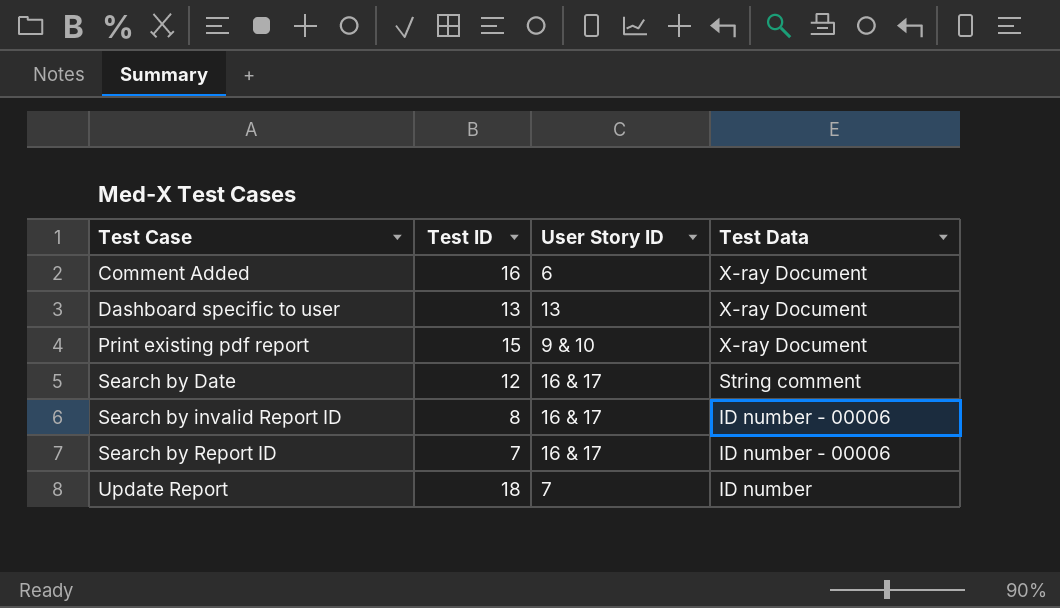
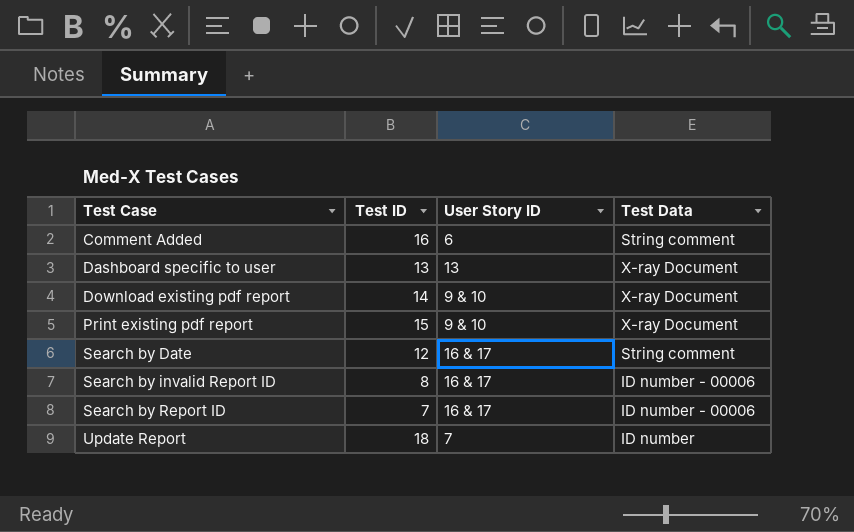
Comment Added | Test Data: X-ray Document -> String comment
row Download existing pdf report: none -> 14 | 9 & 10 | X-ray Document

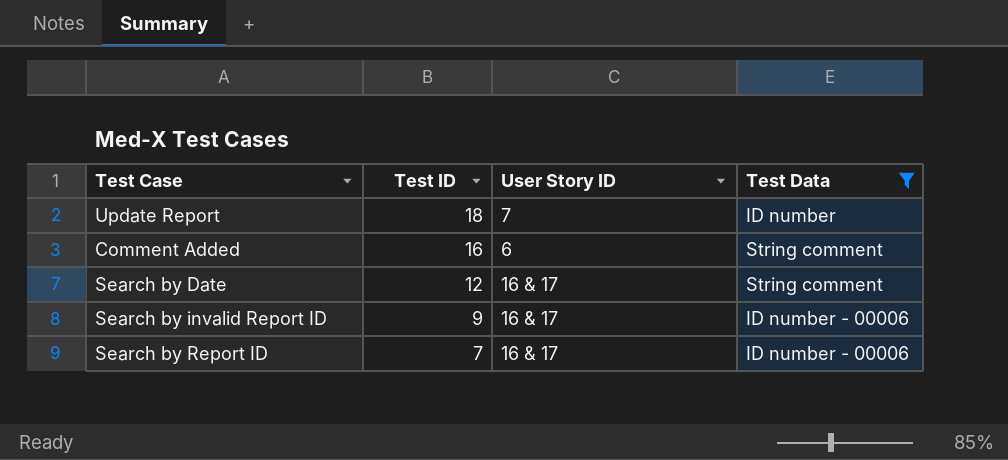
filter: none -> Test Data != X-ray Document
row order: Test Case ascending -> Test ID descending
Search by invalid Report ID | Test ID: 8 -> 9

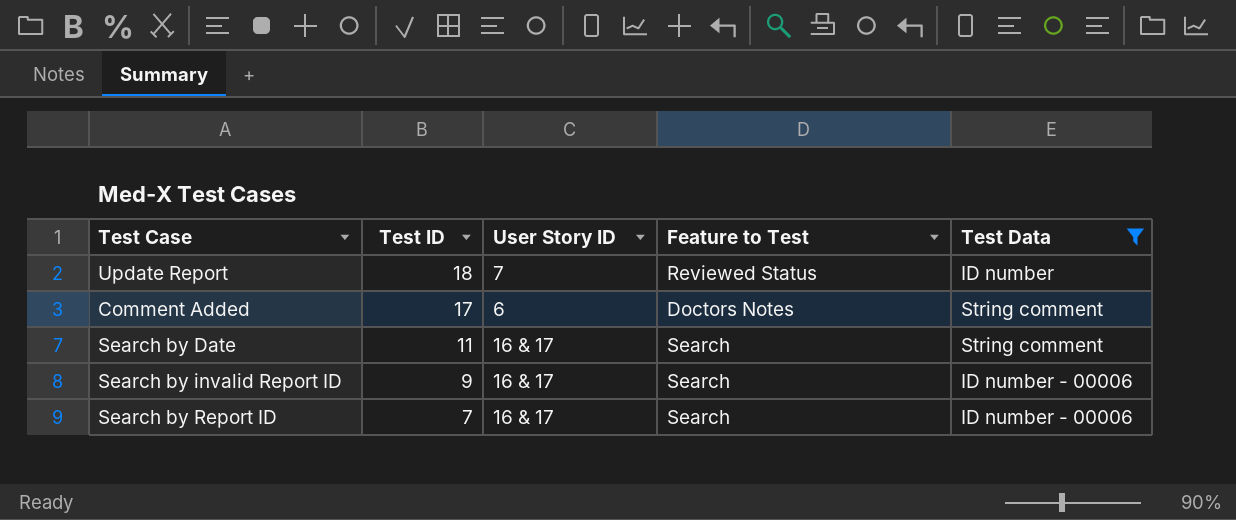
column Feature to Test | position: none -> 4
Comment Added | Test ID: 16 -> 17
Search by Date | Test ID: 12 -> 11

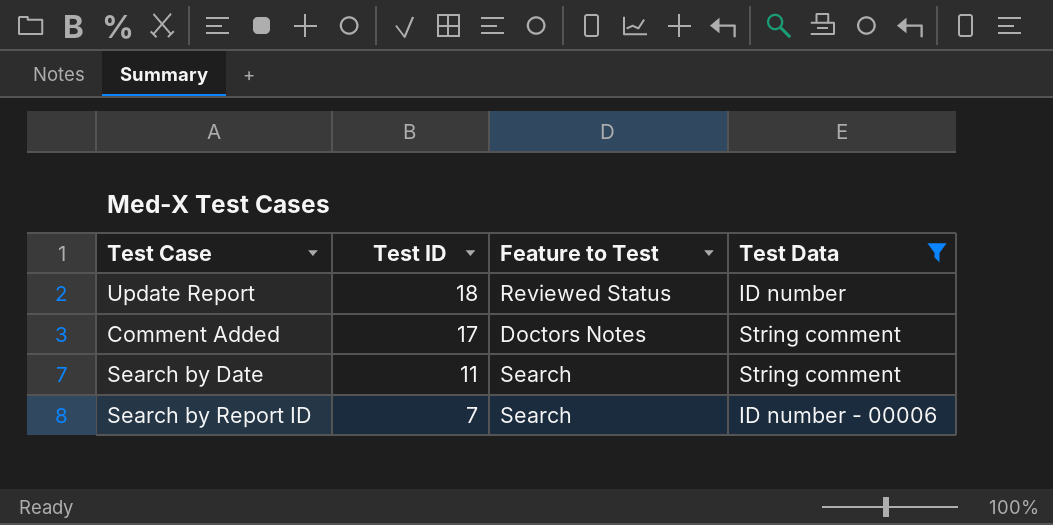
column User Story ID | position: 3 -> none
row Search by invalid Report ID: 9 | 16 & 17 | Search | ID number - 00006 -> none

